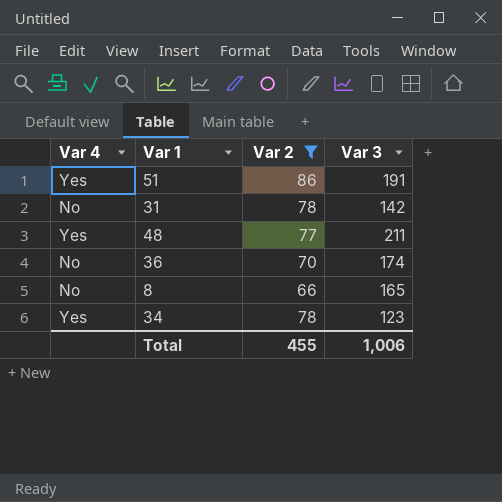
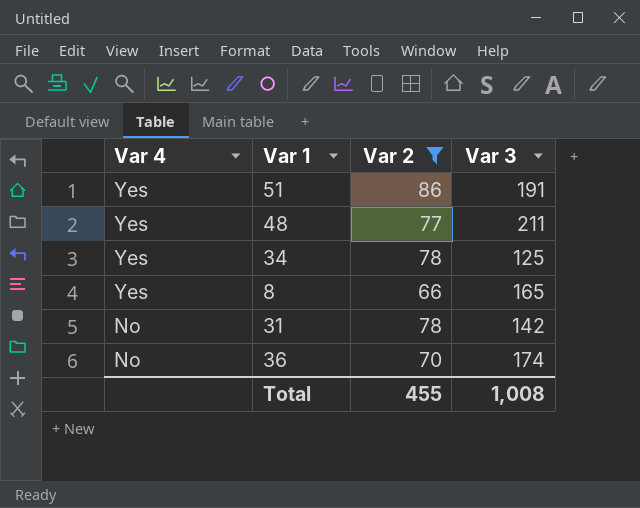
row order: none -> Var 4 descending
34 | Var 3: 123 -> 125
8 | Var 4: No -> Yes
Total | Var 3: 1,006 -> 1,008

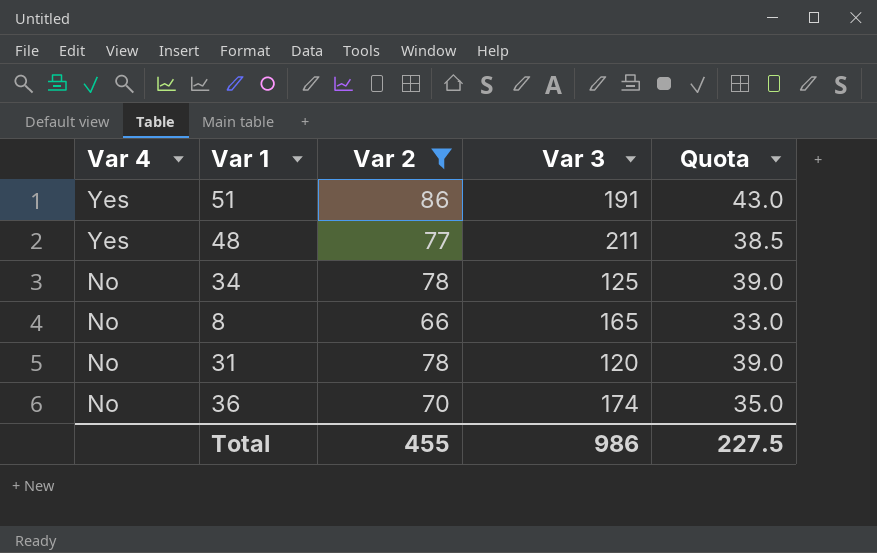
column Quota | formula: none -> [Var 2] * 0.5
34 | Var 4: Yes -> No
8 | Var 4: Yes -> No
31 | Var 3: 142 -> 120
Total | Var 3: 1,008 -> 986

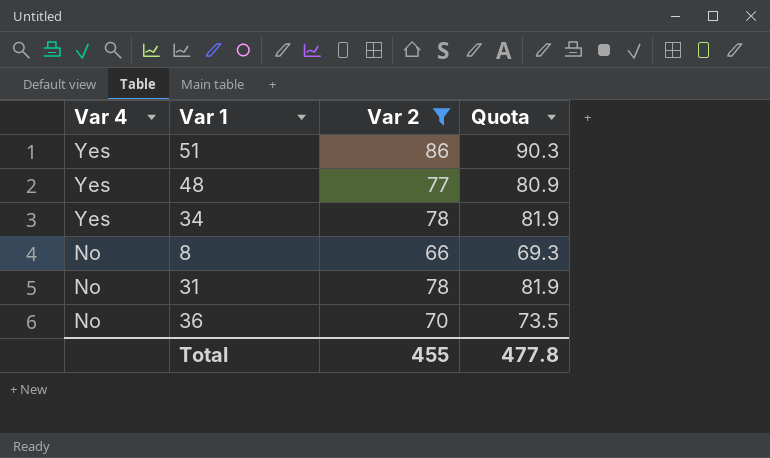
column Var 3 | position: 4 -> none
column Quota | formula: [Var 2] * 0.5 -> [Var 2] * 1.05
34 | Var 4: No -> Yes
Total | Quota: 227.5 -> 477.8

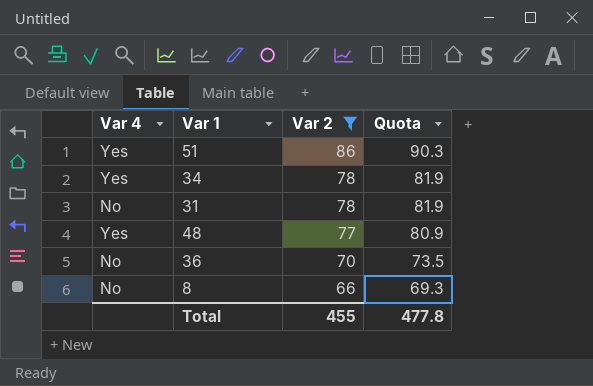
row order: Var 4 descending -> Var 2 descending

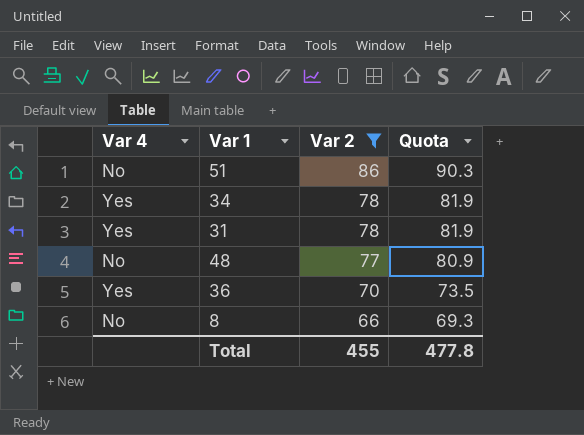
51 | Var 4: Yes -> No
31 | Var 4: No -> Yes
48 | Var 4: Yes -> No
36 | Var 4: No -> Yes

